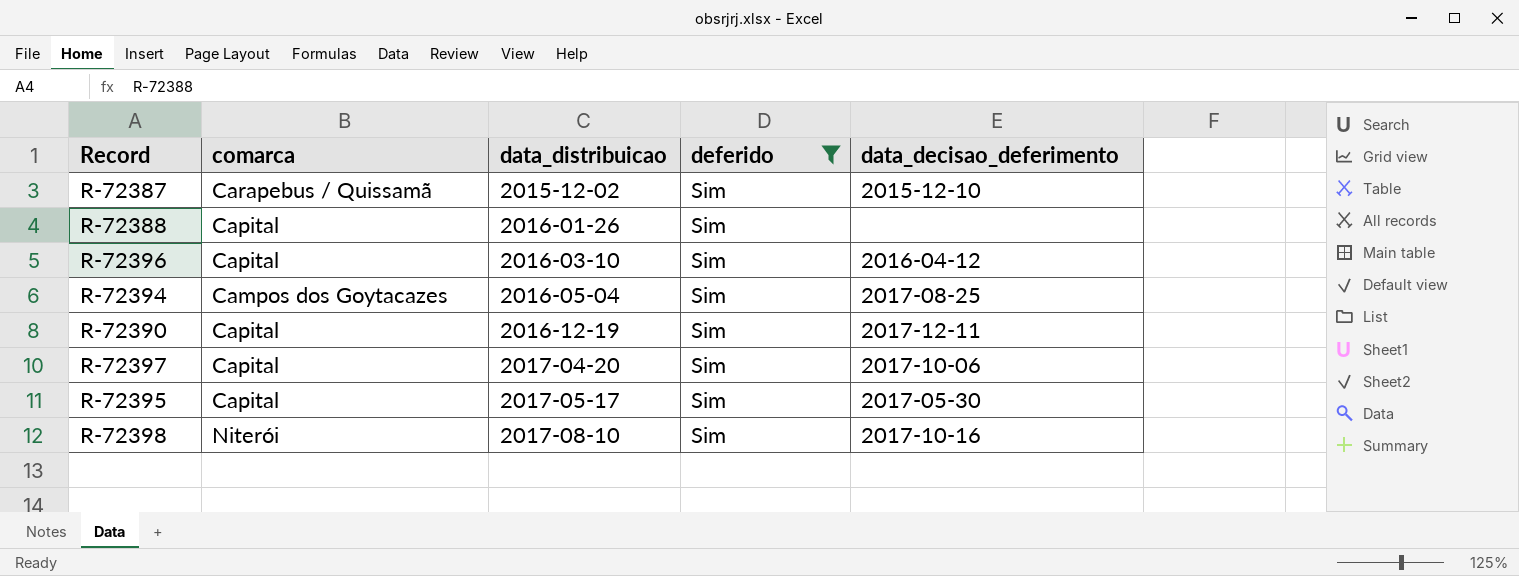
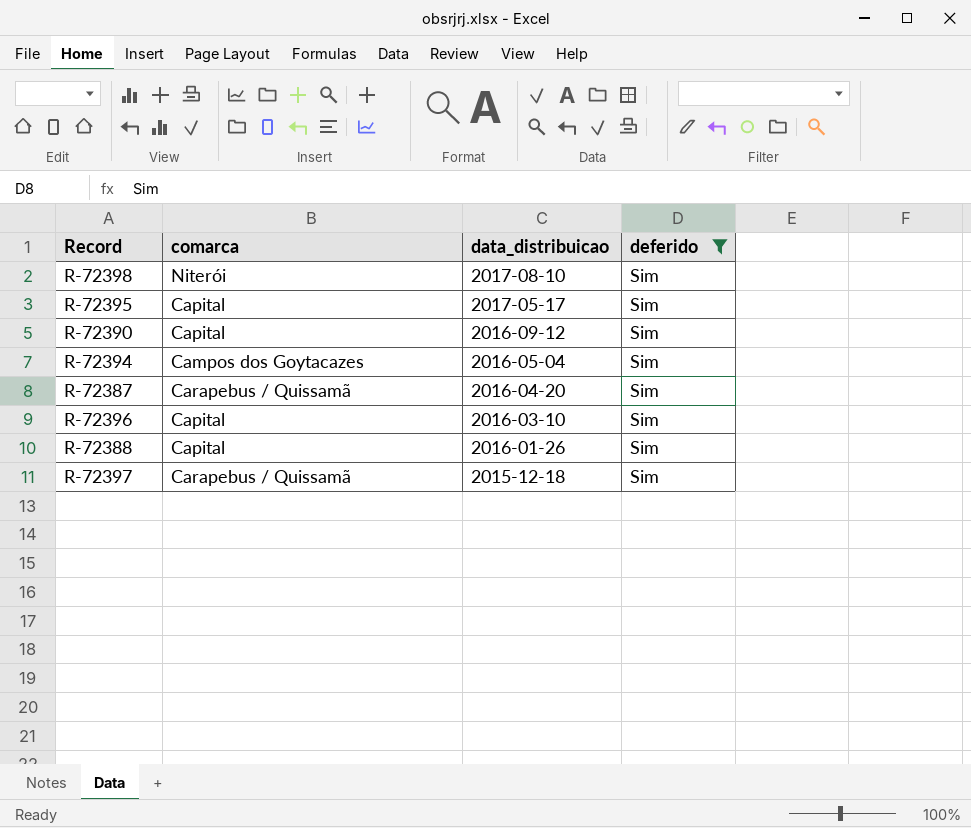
row order: data_distribuicao ascending -> data_distribuicao descending
column data_decisao_deferimento | position: 5 -> none
R-72390 | data_distribuicao: 2016-12-19 -> 2016-09-12
R-72387 | data_distribuicao: 2015-12-02 -> 2016-04-20
R-72397 | comarca: Capital -> Carapebus / Quissamã
R-72397 | data_distribuicao: 2017-04-20 -> 2015-12-18

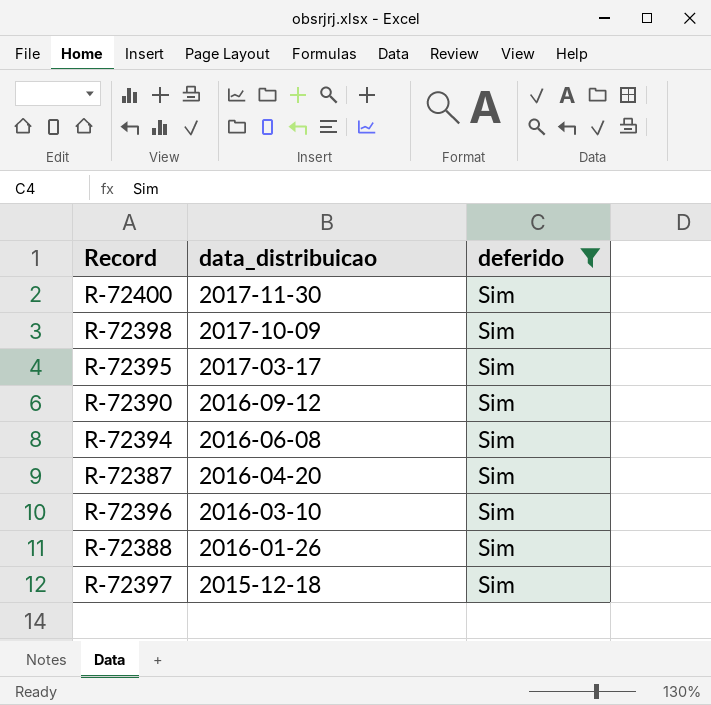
column comarca | position: 2 -> none
row R-72400: none -> 2017-11-30 | Sim
R-72398 | data_distribuicao: 2017-08-10 -> 2017-10-09
R-72395 | data_distribuicao: 2017-05-17 -> 2017-03-17
R-72394 | data_distribuicao: 2016-05-04 -> 2016-06-08

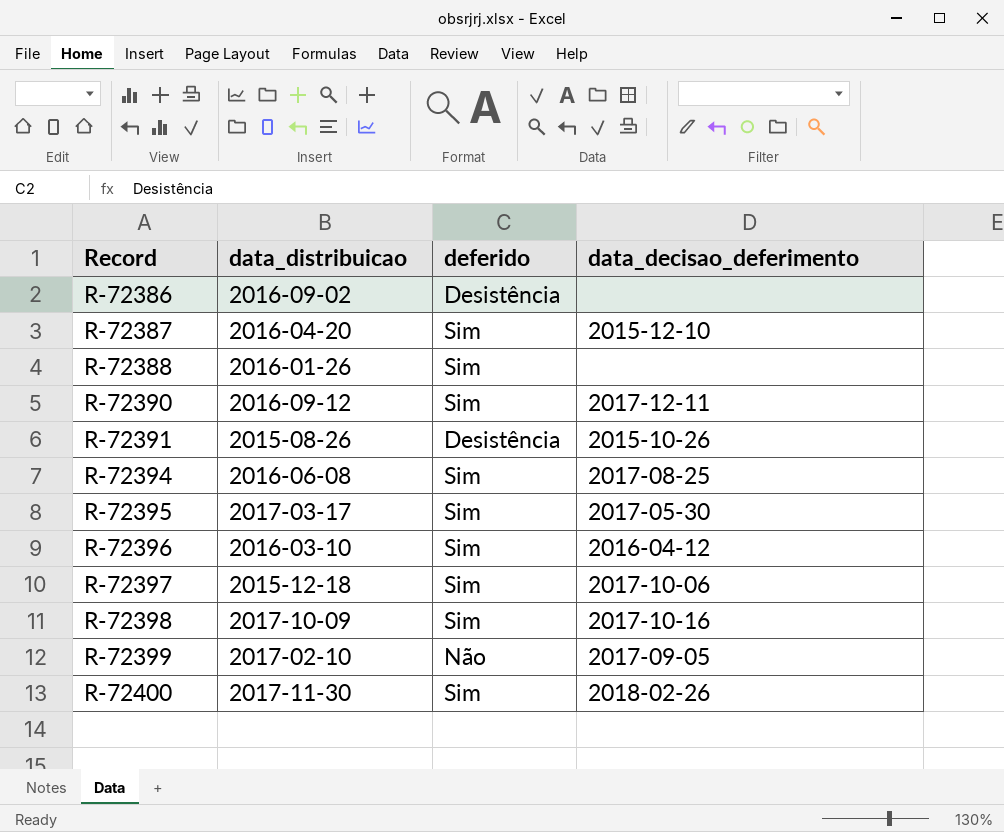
filter: deferido = Sim -> none
row order: data_distribuicao descending -> Record ascending
column data_decisao_deferimento | position: none -> 4

